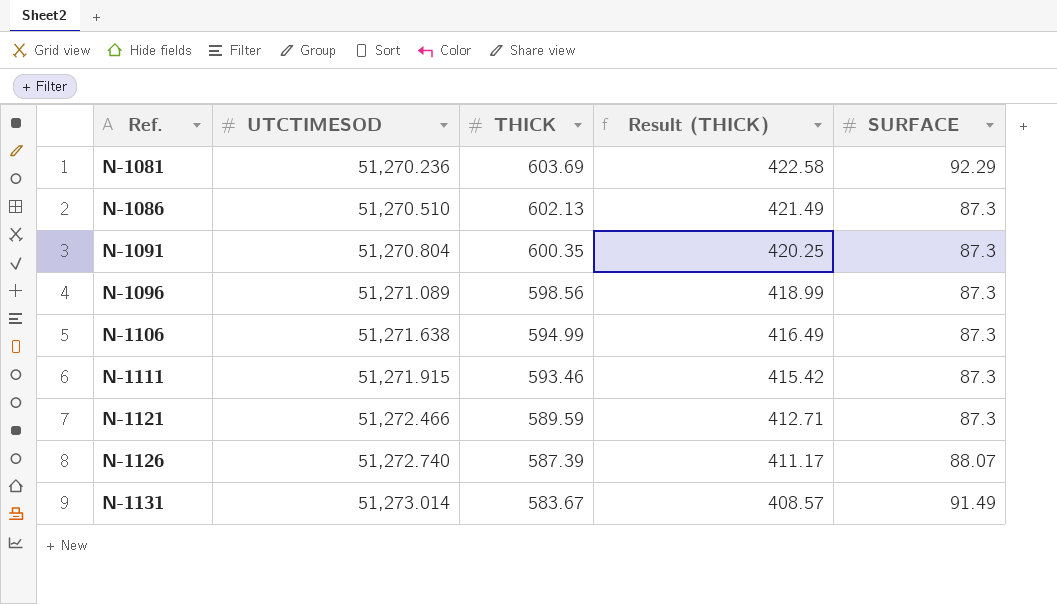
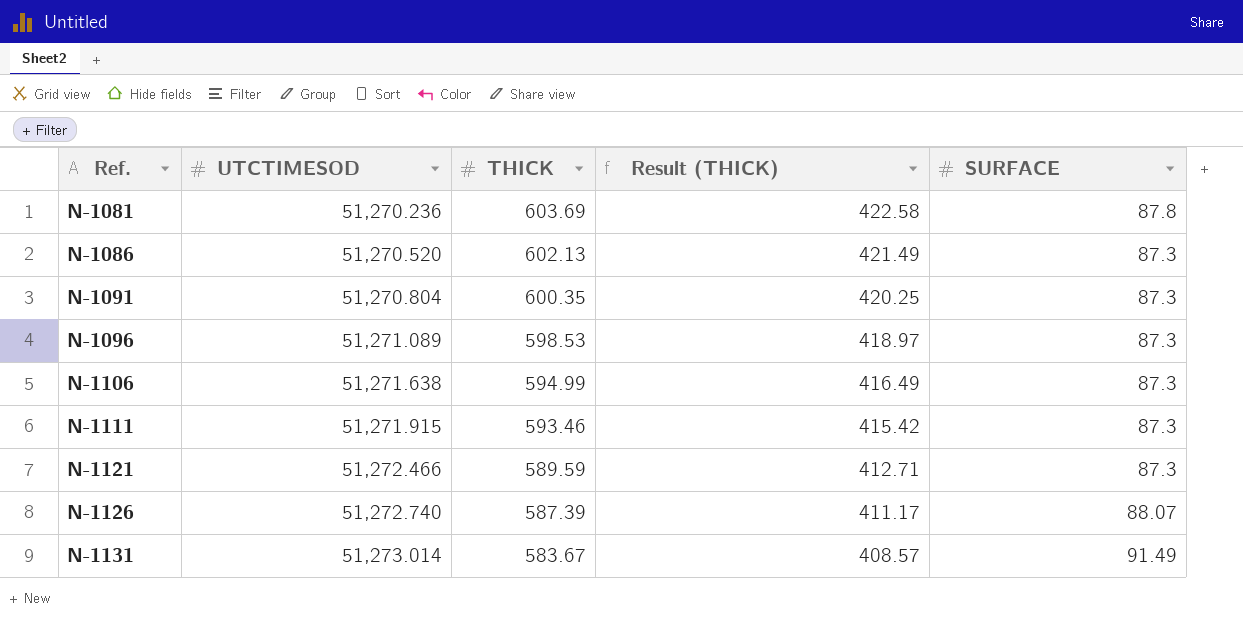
N-1081 | SURFACE: 92.29 -> 87.8
N-1086 | UTCTIMESOD: 51,270.510 -> 51,270.520
N-1096 | THICK: 598.56 -> 598.53
N-1096 | Result (THICK): 418.99 -> 418.97

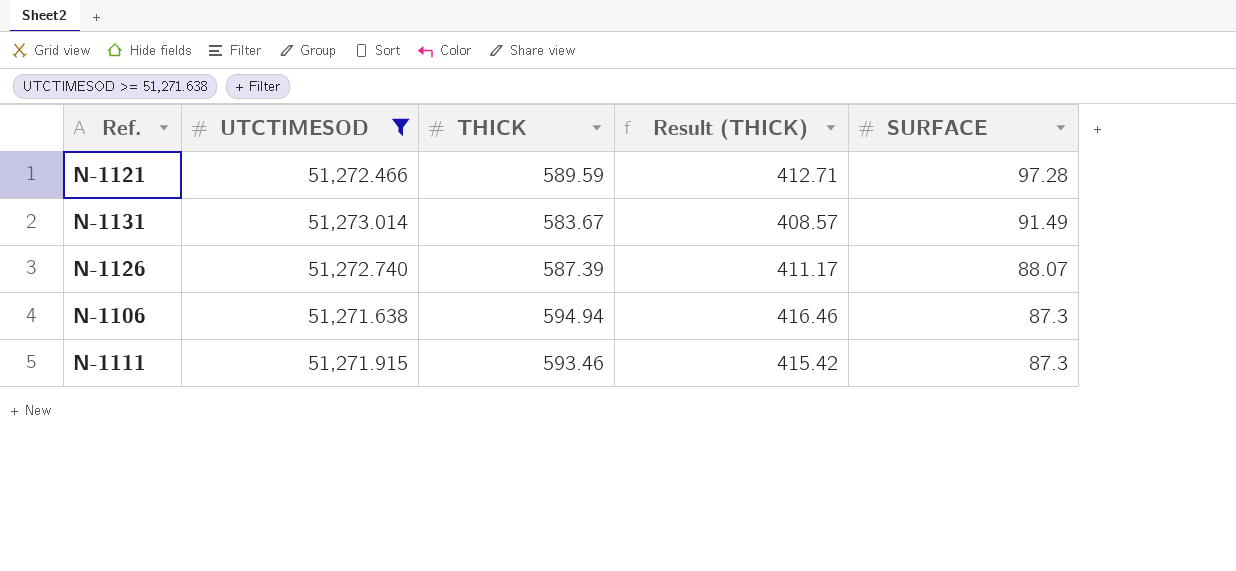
filter: none -> UTCTIMESOD >= 51,271.638
row order: Ref. ascending -> SURFACE descending
N-1121 | SURFACE: 87.3 -> 97.28
N-1106 | THICK: 594.99 -> 594.94
N-1106 | Result (THICK): 416.49 -> 416.46

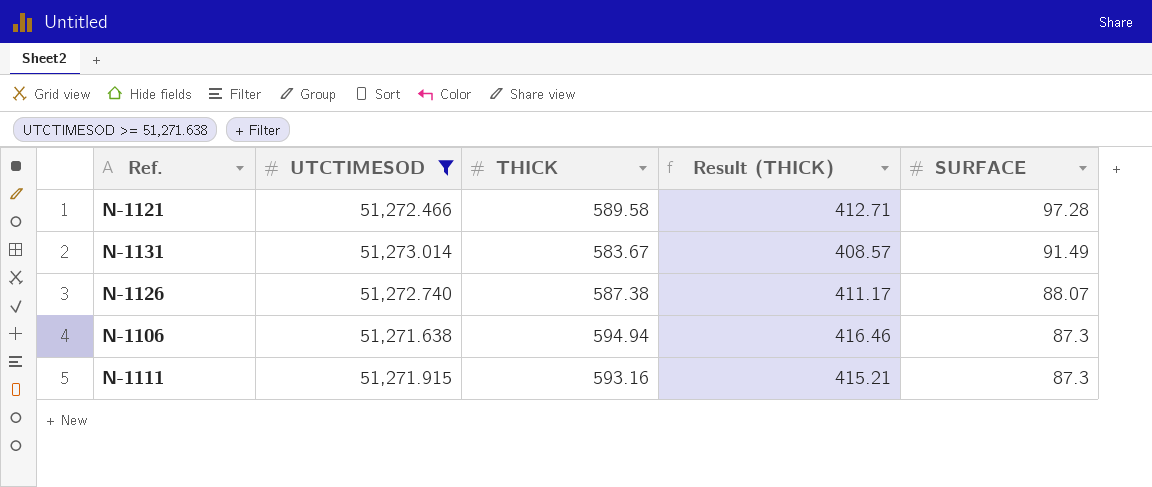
N-1121 | THICK: 589.59 -> 589.58
N-1126 | THICK: 587.39 -> 587.38
N-1111 | THICK: 593.46 -> 593.16
N-1111 | Result (THICK): 415.42 -> 415.21

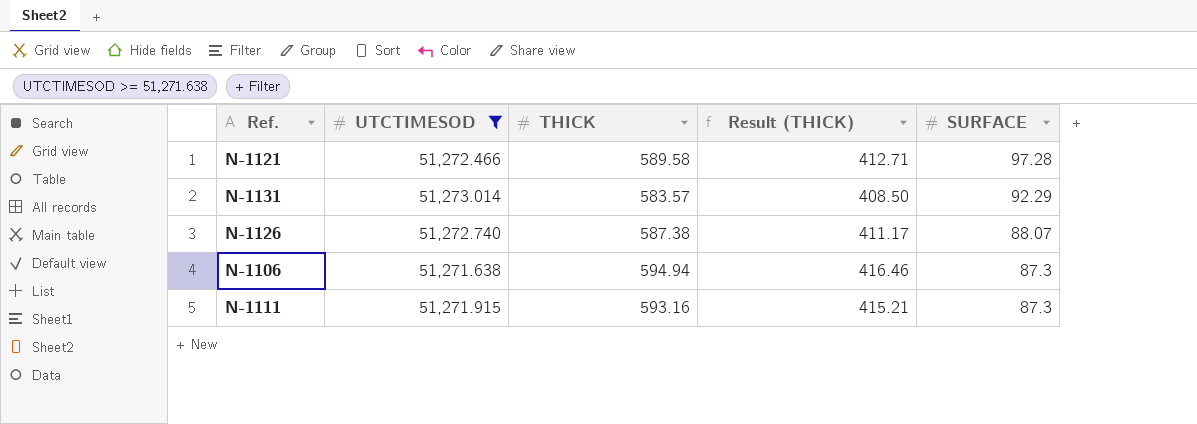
N-1131 | THICK: 583.67 -> 583.57
N-1131 | Result (THICK): 408.57 -> 408.50
N-1131 | SURFACE: 91.49 -> 92.29

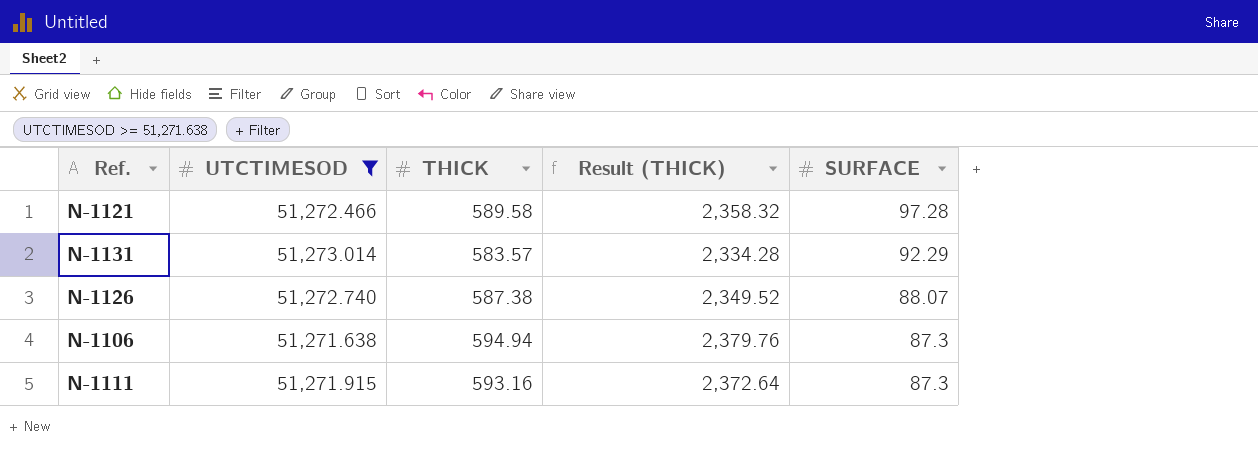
column Result (THICK) | formula: [THICK] * 0.7 -> [THICK] * 4

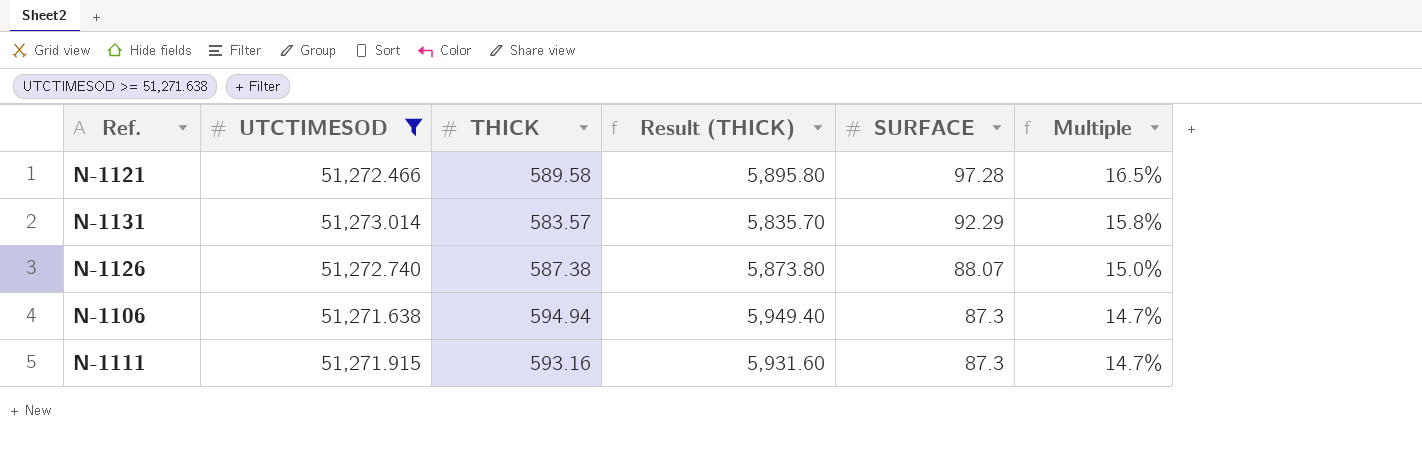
column Result (THICK) | formula: [THICK] * 4 -> [THICK] * 10
column Multiple | formula: none -> [SURFACE] / [THICK]

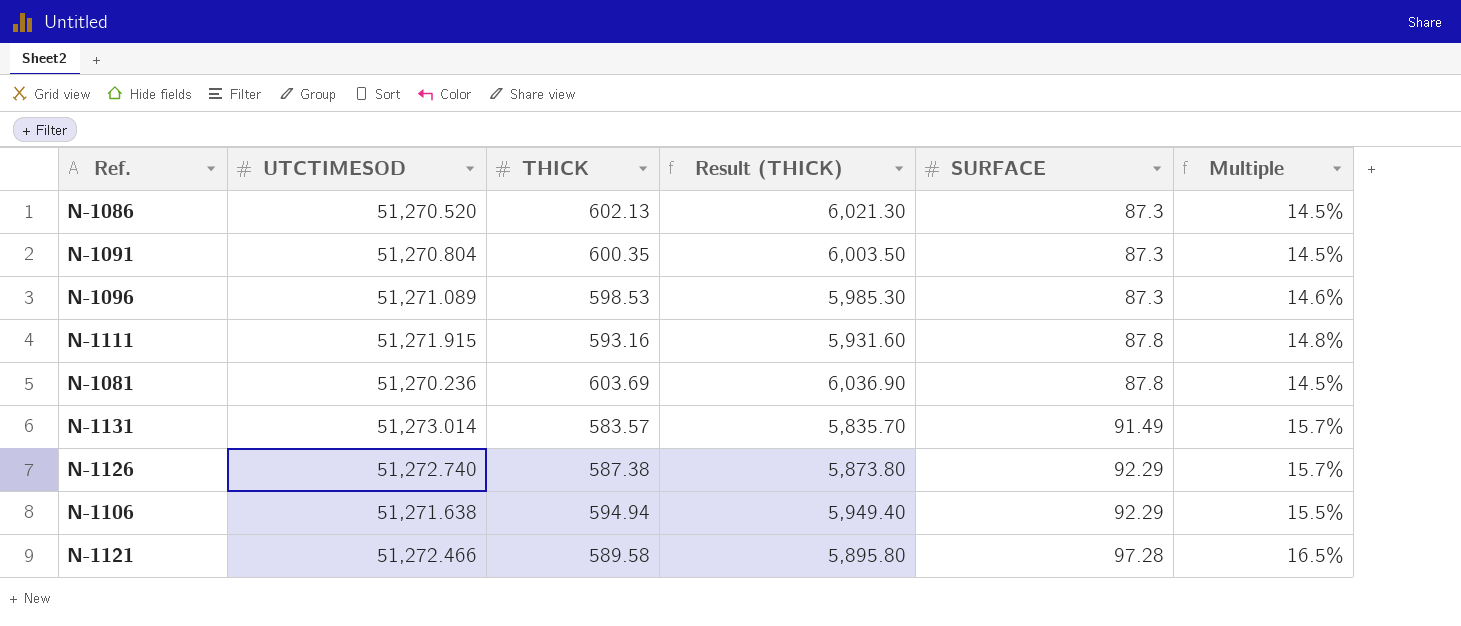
filter: UTCTIMESOD >= 51,271.638 -> none
row order: SURFACE descending -> SURFACE ascending
N-1111 | SURFACE: 87.3 -> 87.8
N-1111 | Multiple: 14.7% -> 14.8%
N-1131 | SURFACE: 92.29 -> 91.49
N-1131 | Multiple: 15.8% -> 15.7%
N-1126 | SURFACE: 88.07 -> 92.29
N-1126 | Multiple: 15.0% -> 15.7%
N-1106 | SURFACE: 87.3 -> 92.29
N-1106 | Multiple: 14.7% -> 15.5%

